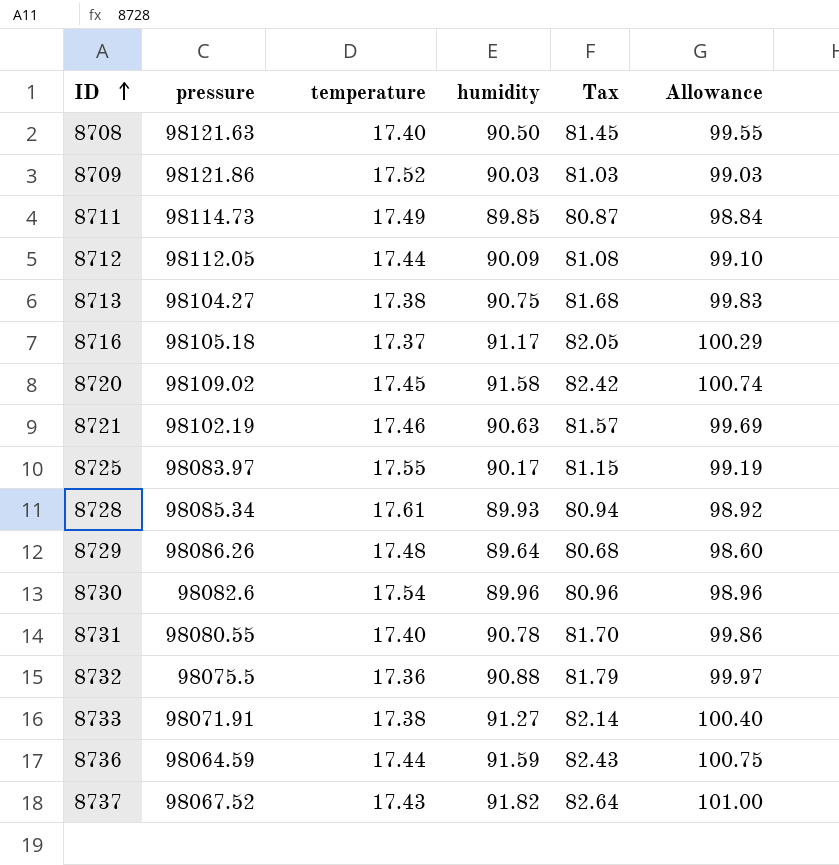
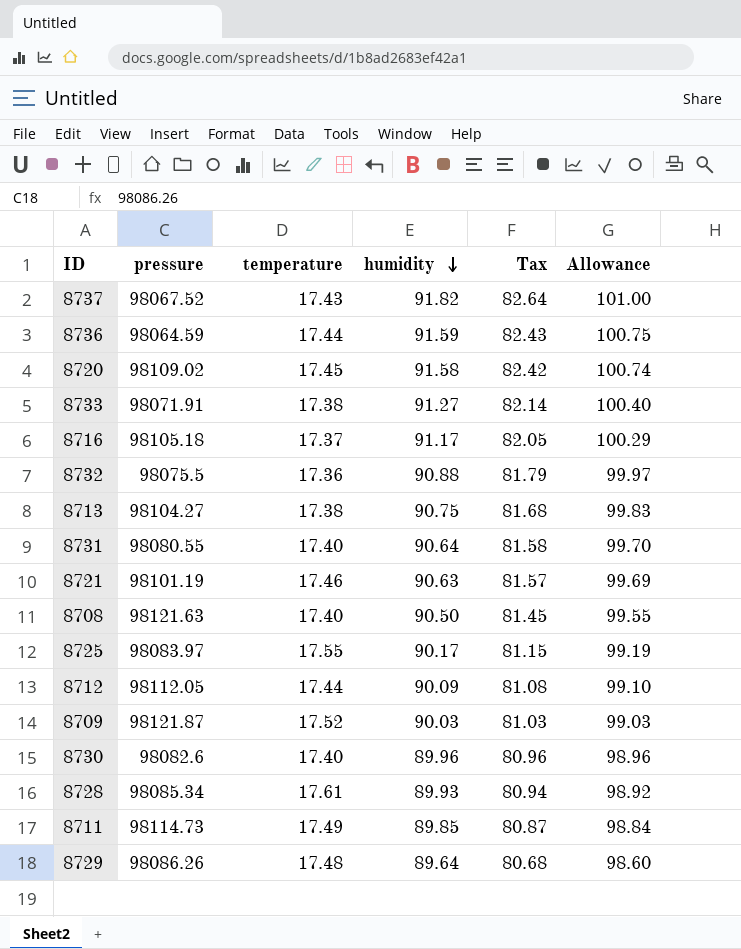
row order: ID ascending -> humidity descending
8731 | humidity: 90.78 -> 90.64
8731 | Tax: 81.70 -> 81.58
8731 | Allowance: 99.86 -> 99.70
8721 | pressure: 98102.19 -> 98101.19
8709 | pressure: 98121.86 -> 98121.87
8730 | temperature: 17.54 -> 17.40

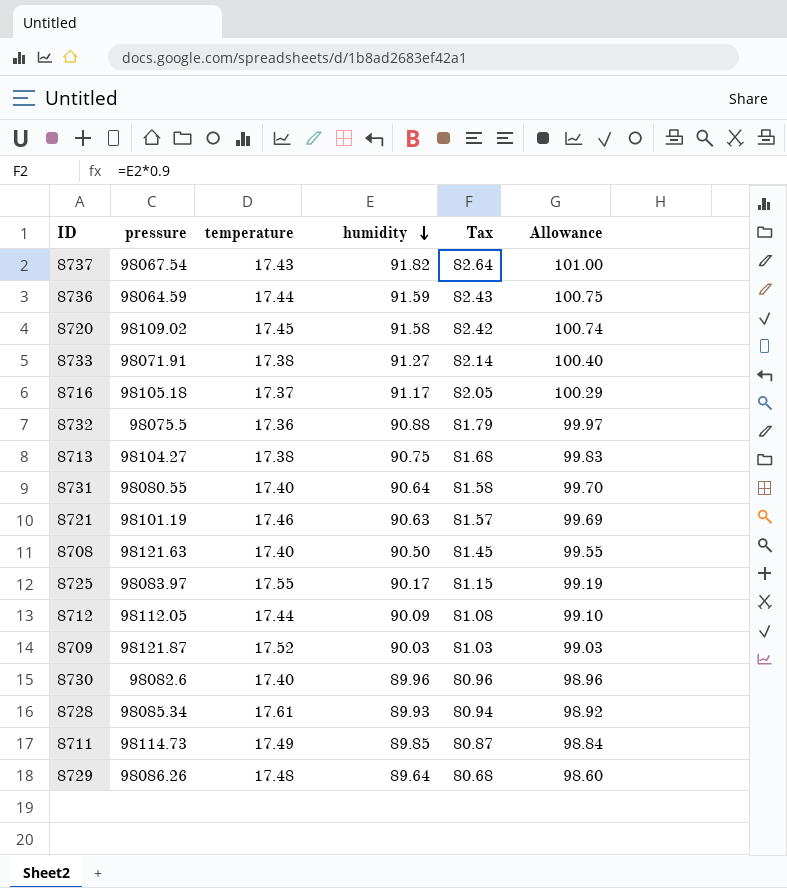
8737 | pressure: 98067.52 -> 98067.54

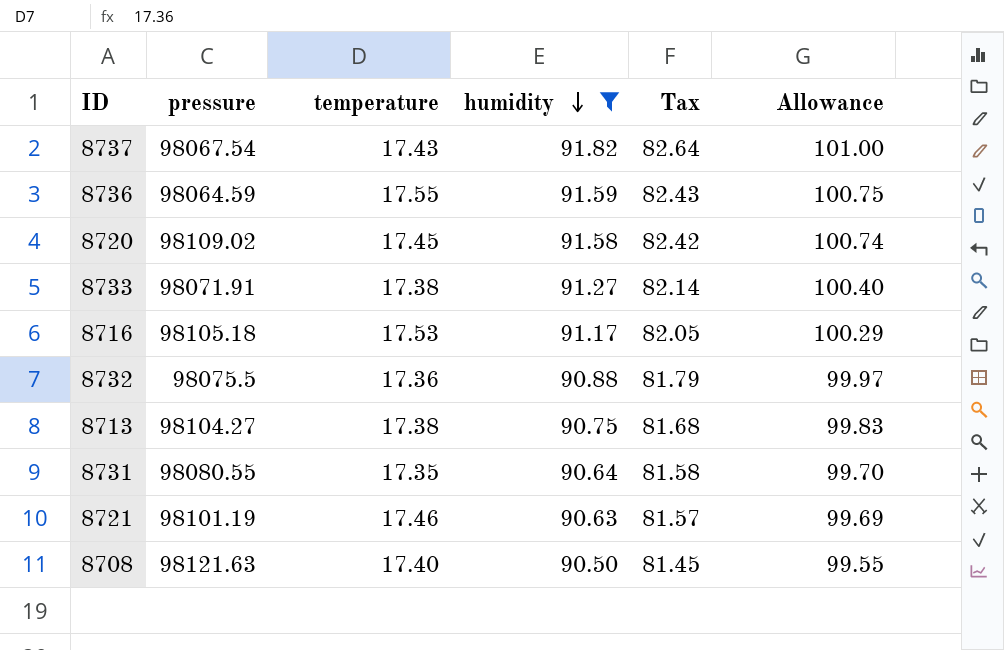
filter: none -> humidity >= 90.50
8736 | temperature: 17.44 -> 17.55
8716 | temperature: 17.37 -> 17.53
8731 | temperature: 17.40 -> 17.35

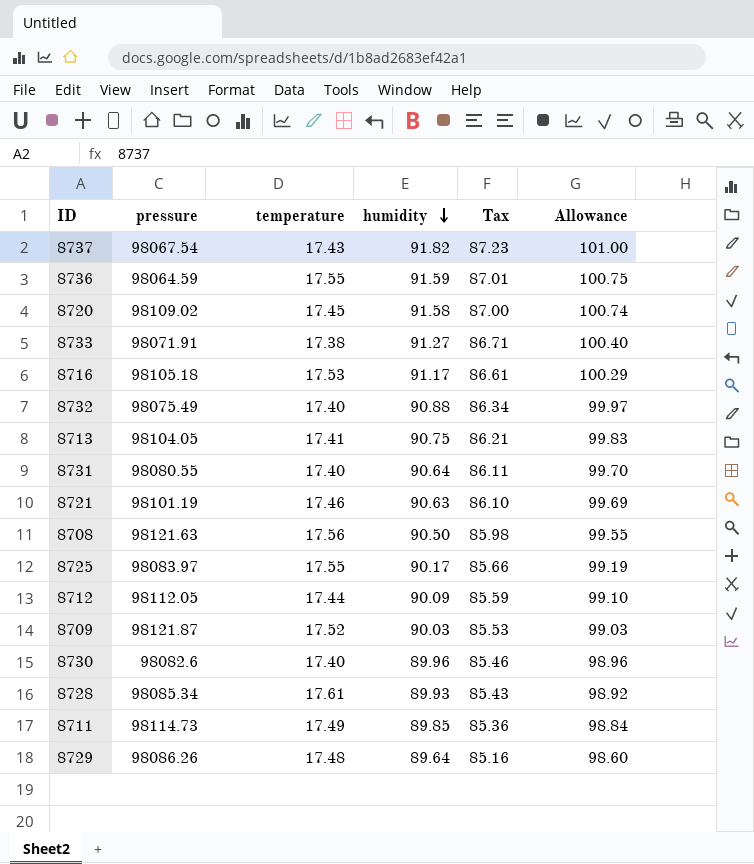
filter: humidity >= 90.50 -> none
column Tax | formula: [humidity] * 0.9 -> [humidity] * 0.95
8732 | pressure: 98075.5 -> 98075.49
8732 | temperature: 17.36 -> 17.40
8713 | pressure: 98104.27 -> 98104.05
8713 | temperature: 17.38 -> 17.41
8731 | temperature: 17.35 -> 17.40
8708 | temperature: 17.40 -> 17.56

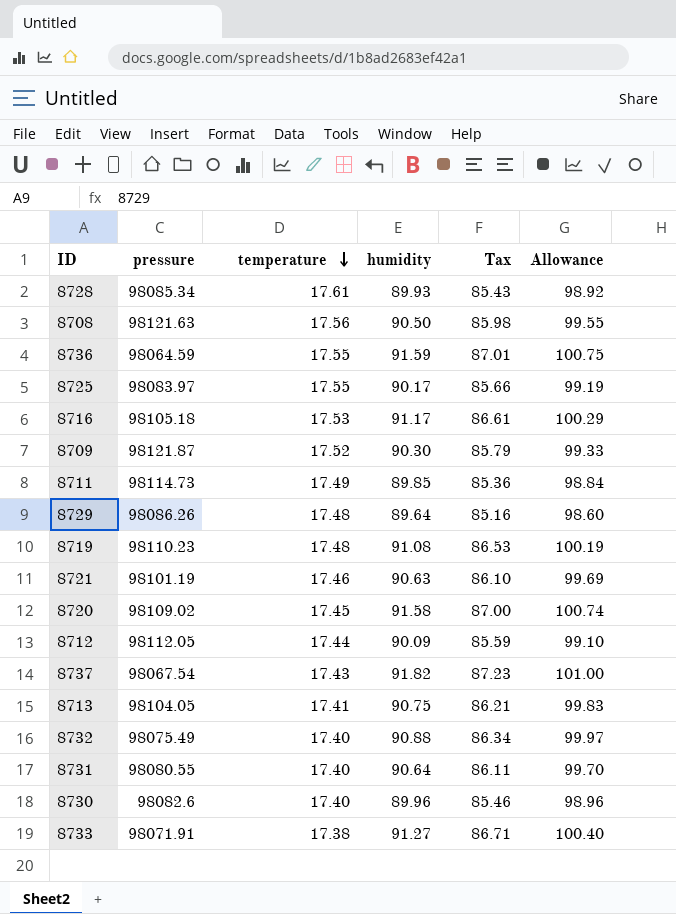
row order: humidity descending -> temperature descending
8709 | humidity: 90.03 -> 90.30
8709 | Tax: 85.53 -> 85.79
8709 | Allowance: 99.03 -> 99.33
row 8719: none -> 98110.23 | 17.48 | 91.08 | 86.53 | 100.19

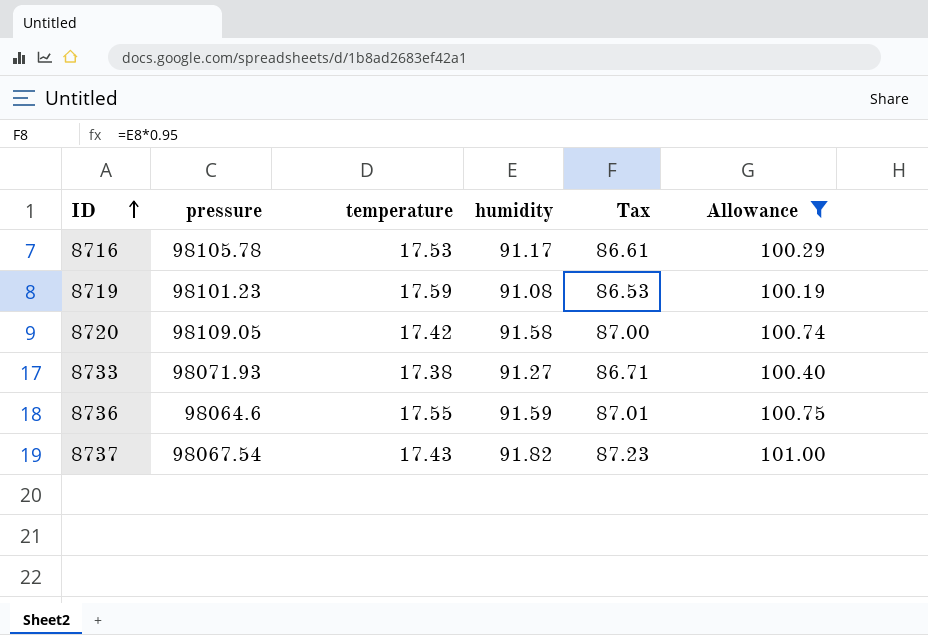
filter: none -> Allowance >= 100.19
row order: temperature descending -> ID ascending
8716 | pressure: 98105.18 -> 98105.78
8719 | pressure: 98110.23 -> 98101.23
8719 | temperature: 17.48 -> 17.59
8720 | pressure: 98109.02 -> 98109.05
8720 | temperature: 17.45 -> 17.42
8733 | pressure: 98071.91 -> 98071.93
8736 | pressure: 98064.59 -> 98064.6

